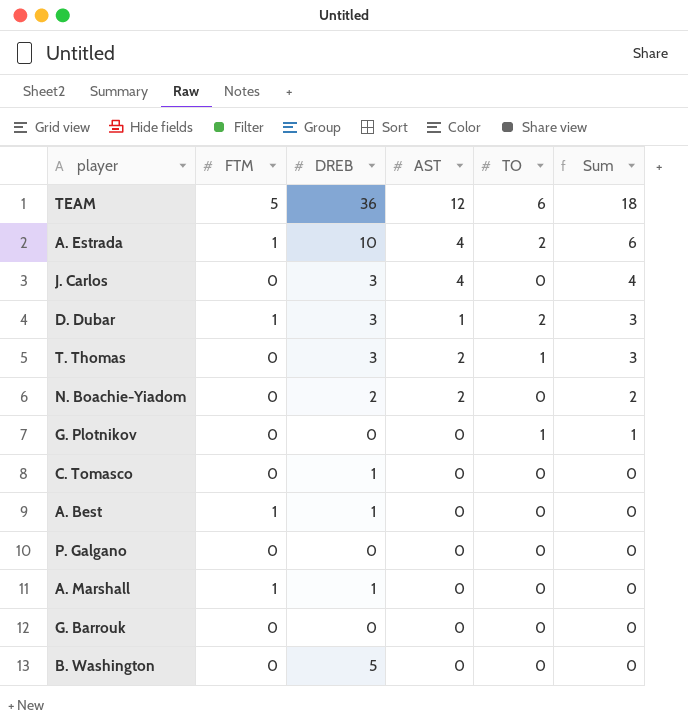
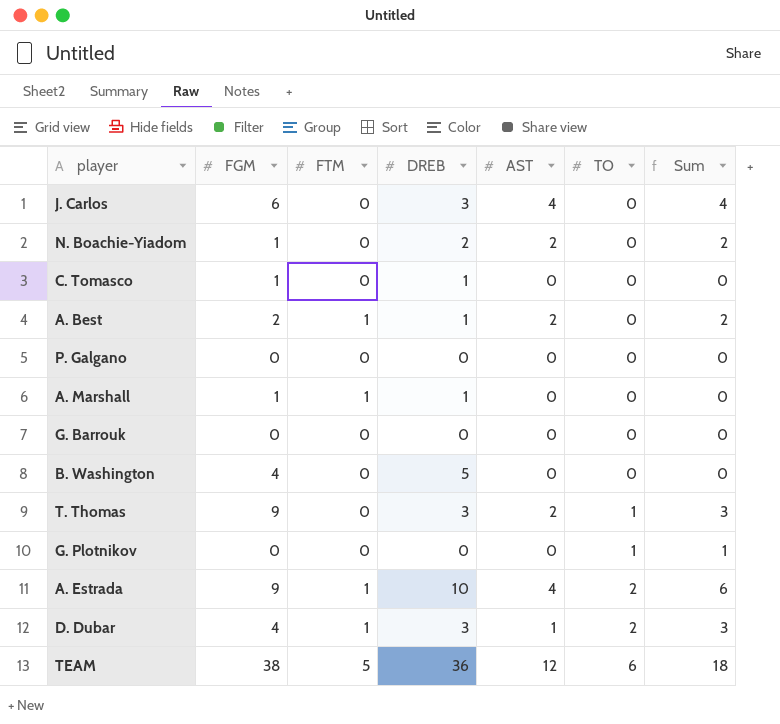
row order: Sum descending -> TO ascending
column FGM | position: none -> 2
A. Best | AST: 0 -> 2
A. Best | Sum: 0 -> 2

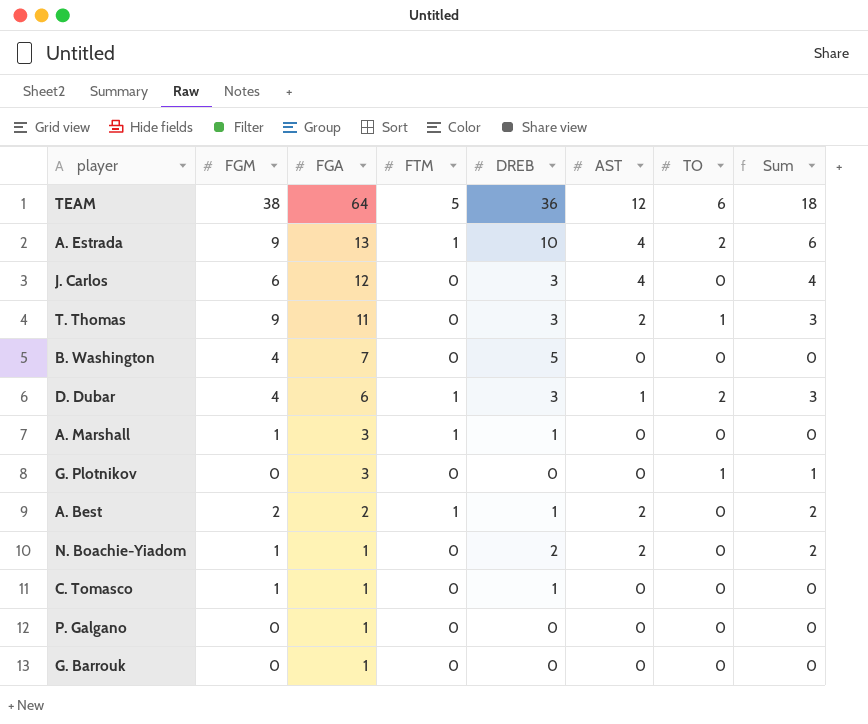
row order: TO ascending -> FGA descending
column FGA | position: none -> 3

